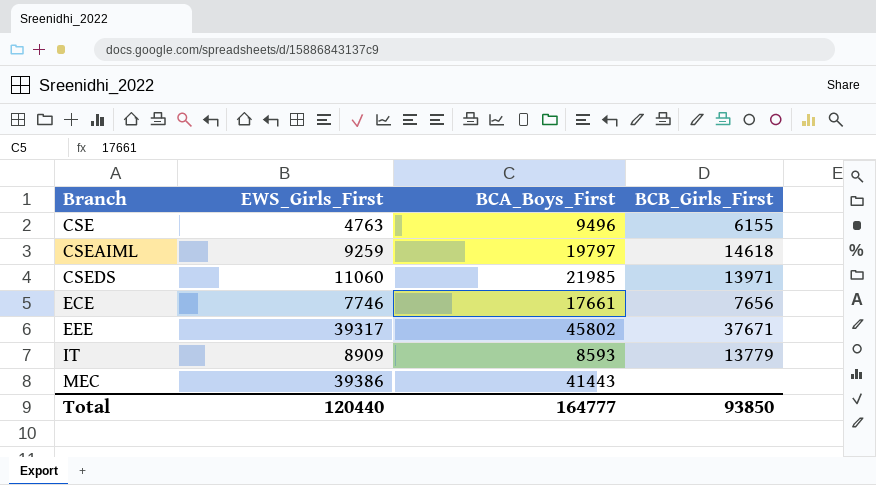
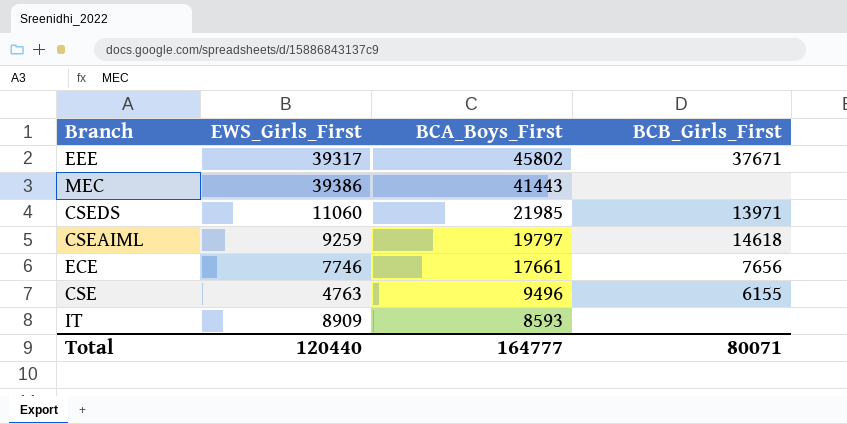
row order: Branch ascending -> BCA_Boys_First descending
IT | BCB_Girls_First: 13779 -> none
Total | BCB_Girls_First: 93850 -> 80071

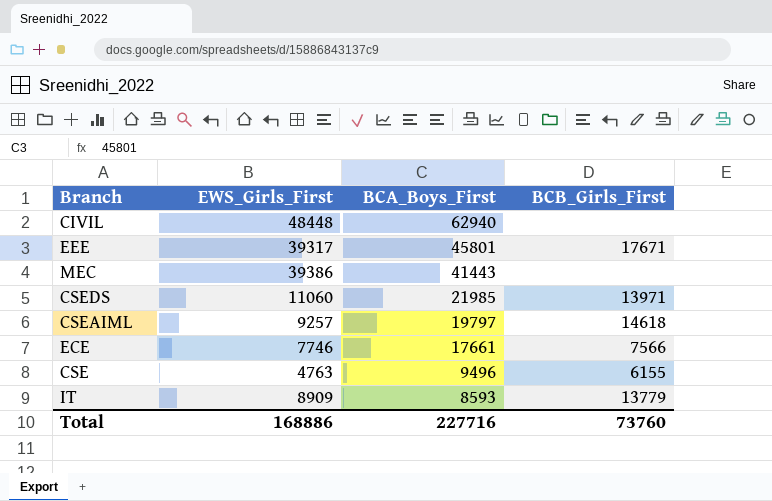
row CIVIL: none -> 48448 | 62940 | none
EEE | BCA_Boys_First: 45802 -> 45801
EEE | BCB_Girls_First: 37671 -> 17671
CSEAIML | EWS_Girls_First: 9259 -> 9257
ECE | BCB_Girls_First: 7656 -> 7566
IT | BCB_Girls_First: none -> 13779
Total | EWS_Girls_First: 120440 -> 168886
Total | BCA_Boys_First: 164777 -> 227716
Total | BCB_Girls_First: 80071 -> 73760

